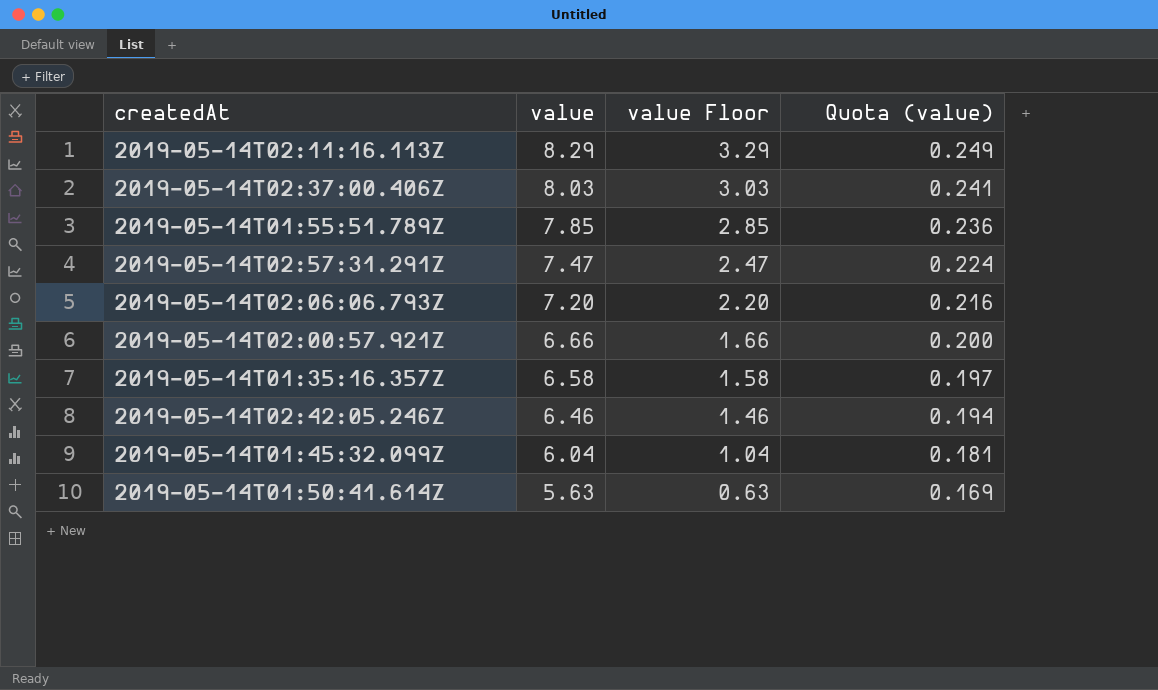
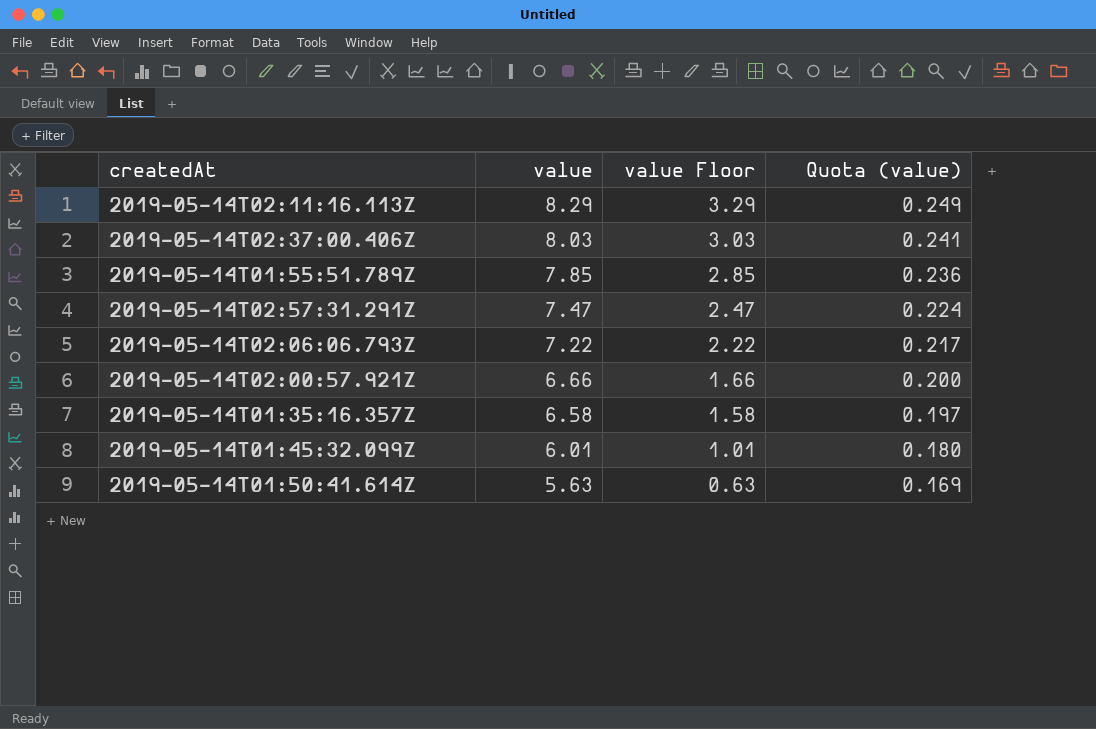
row 2019-05-14T02:42:05.246Z: 6.46 | 1.46 | 0.194 -> none
2019-05-14T02:06:06.793Z | value: 7.20 -> 7.22
2019-05-14T02:06:06.793Z | value Floor: 2.20 -> 2.22
2019-05-14T02:06:06.793Z | Quota (value): 0.216 -> 0.217
2019-05-14T01:45:32.099Z | value: 6.04 -> 6.01
2019-05-14T01:45:32.099Z | value Floor: 1.04 -> 1.01
2019-05-14T01:45:32.099Z | Quota (value): 0.181 -> 0.180

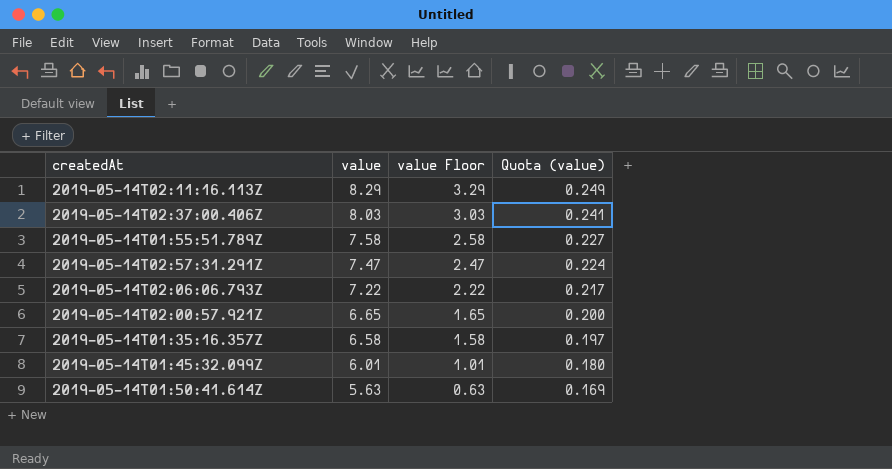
2019-05-14T01:55:51.789Z | value: 7.85 -> 7.58
2019-05-14T01:55:51.789Z | value Floor: 2.85 -> 2.58
2019-05-14T01:55:51.789Z | Quota (value): 0.236 -> 0.227
2019-05-14T02:00:57.921Z | value: 6.66 -> 6.65
2019-05-14T02:00:57.921Z | value Floor: 1.66 -> 1.65

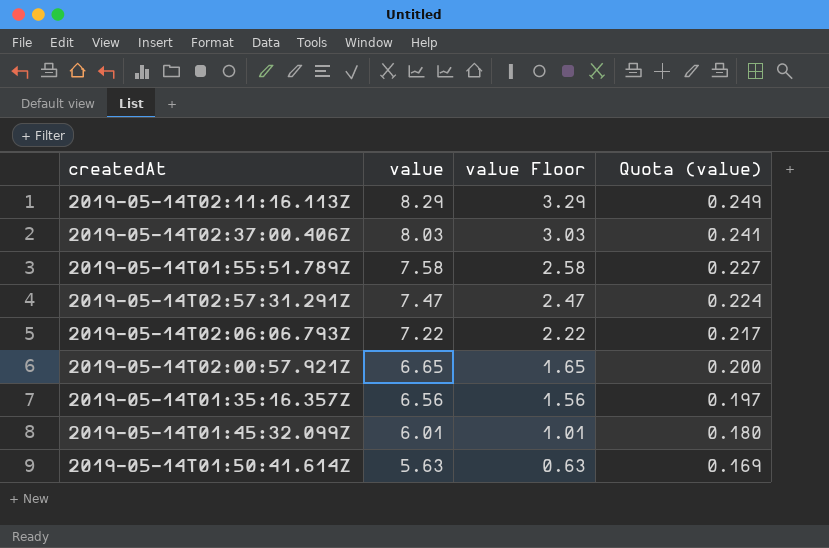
2019-05-14T01:35:16.357Z | value: 6.58 -> 6.56
2019-05-14T01:35:16.357Z | value Floor: 1.58 -> 1.56

